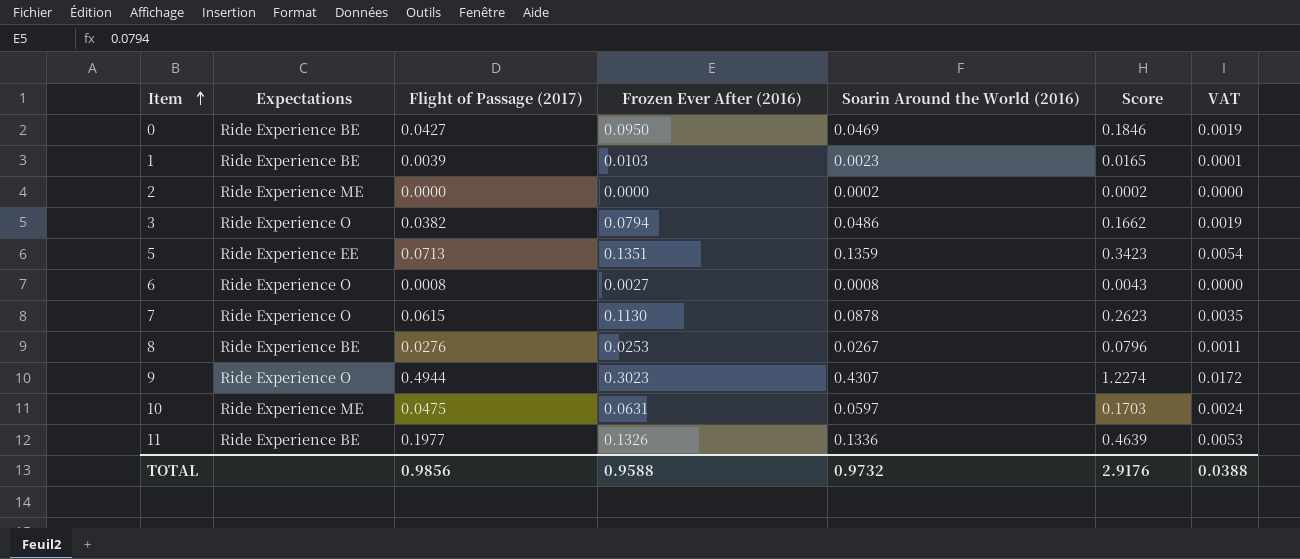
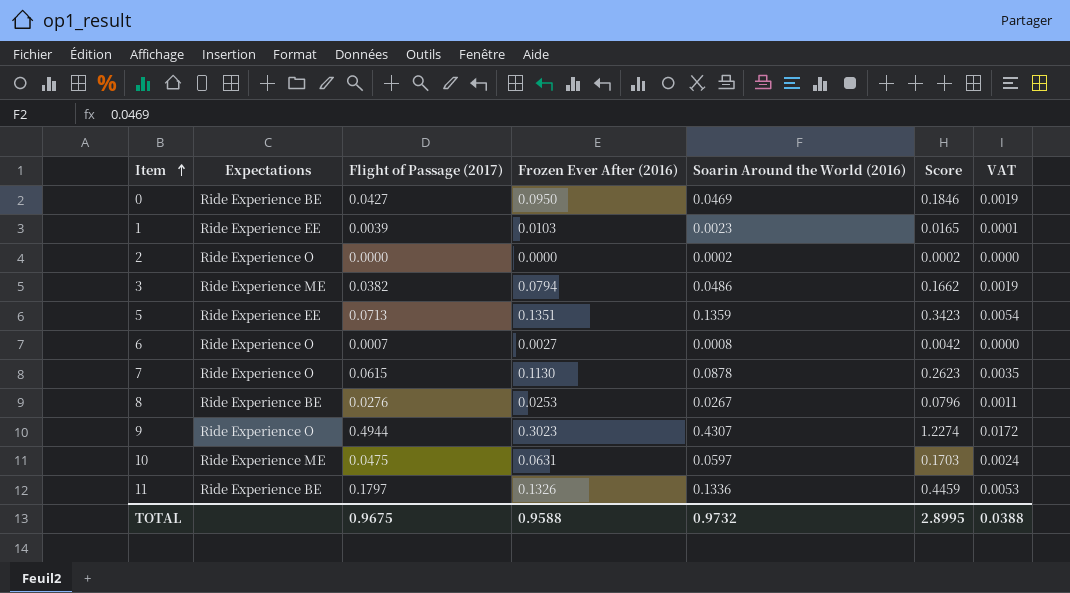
1 | Expectations: Ride Experience BE -> Ride Experience EE
2 | Expectations: Ride Experience ME -> Ride Experience O
3 | Expectations: Ride Experience O -> Ride Experience ME
6 | Flight of Passage (2017): 0.0008 -> 0.0007
6 | Score: 0.0043 -> 0.0042
11 | Flight of Passage (2017): 0.1977 -> 0.1797
11 | Score: 0.4639 -> 0.4459
TOTAL | Flight of Passage (2017): 0.9856 -> 0.9675
TOTAL | Score: 2.9176 -> 2.8995

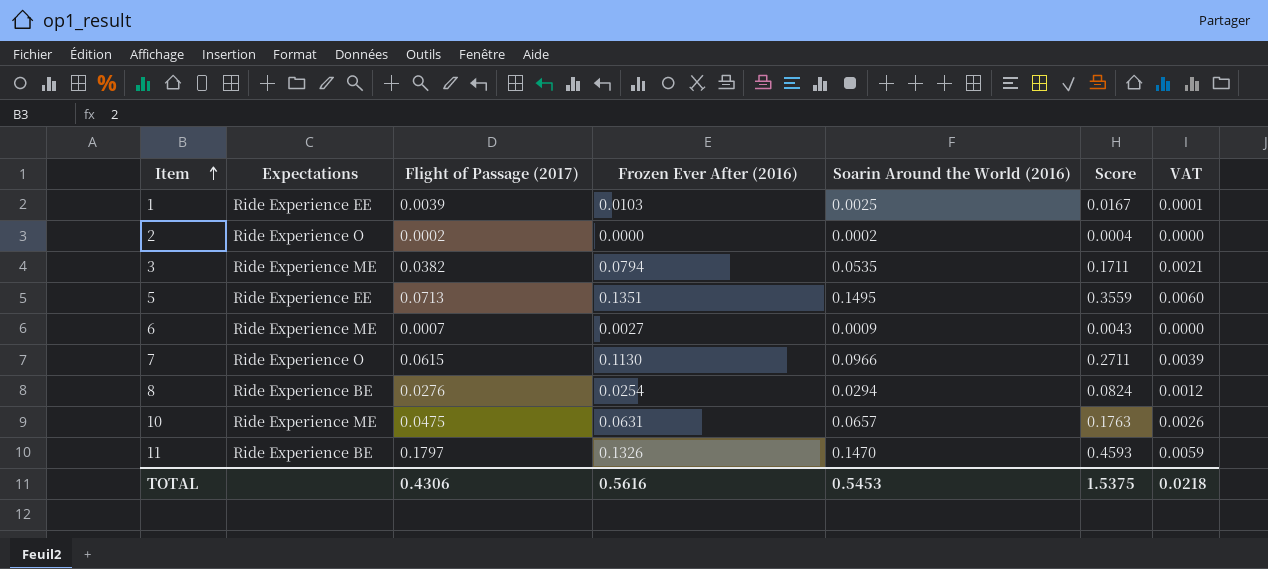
row 0: Ride Experience BE | 0.0427 | 0.0950 | 0.0469 | 0.1846 | 0.0019 -> none
row 9: Ride Experience O | 0.4944 | 0.3023 | 0.4307 | 1.2274 | 0.0172 -> none
1 | Soarin Around the World (2016): 0.0023 -> 0.0025
1 | Score: 0.0165 -> 0.0167
2 | Flight of Passage (2017): 0.0000 -> 0.0002
2 | Score: 0.0002 -> 0.0004
3 | Soarin Around the World (2016): 0.0486 -> 0.0535
3 | Score: 0.1662 -> 0.1711
3 | VAT: 0.0019 -> 0.0021
5 | Soarin Around the World (2016): 0.1359 -> 0.1495
5 | Score: 0.3423 -> 0.3559
5 | VAT: 0.0054 -> 0.0060
6 | Expectations: Ride Experience O -> Ride Experience ME
6 | Soarin Around the World (2016): 0.0008 -> 0.0009
6 | Score: 0.0042 -> 0.0043
7 | Soarin Around the World (2016): 0.0878 -> 0.0966
7 | Score: 0.2623 -> 0.2711
7 | VAT: 0.0035 -> 0.0039
8 | Frozen Ever After (2016): 0.0253 -> 0.0254
8 | Soarin Around the World (2016): 0.0267 -> 0.0294
8 | Score: 0.0796 -> 0.0824
8 | VAT: 0.0011 -> 0.0012
10 | Soarin Around the World (2016): 0.0597 -> 0.0657
10 | Score: 0.1703 -> 0.1763
10 | VAT: 0.0024 -> 0.0026
11 | Soarin Around the World (2016): 0.1336 -> 0.1470
11 | Score: 0.4459 -> 0.4593
11 | VAT: 0.0053 -> 0.0059
TOTAL | Flight of Passage (2017): 0.9675 -> 0.4306
TOTAL | Frozen Ever After (2016): 0.9588 -> 0.5616
TOTAL | Soarin Around the World (2016): 0.9732 -> 0.5453
TOTAL | Score: 2.8995 -> 1.5375
TOTAL | VAT: 0.0388 -> 0.0218

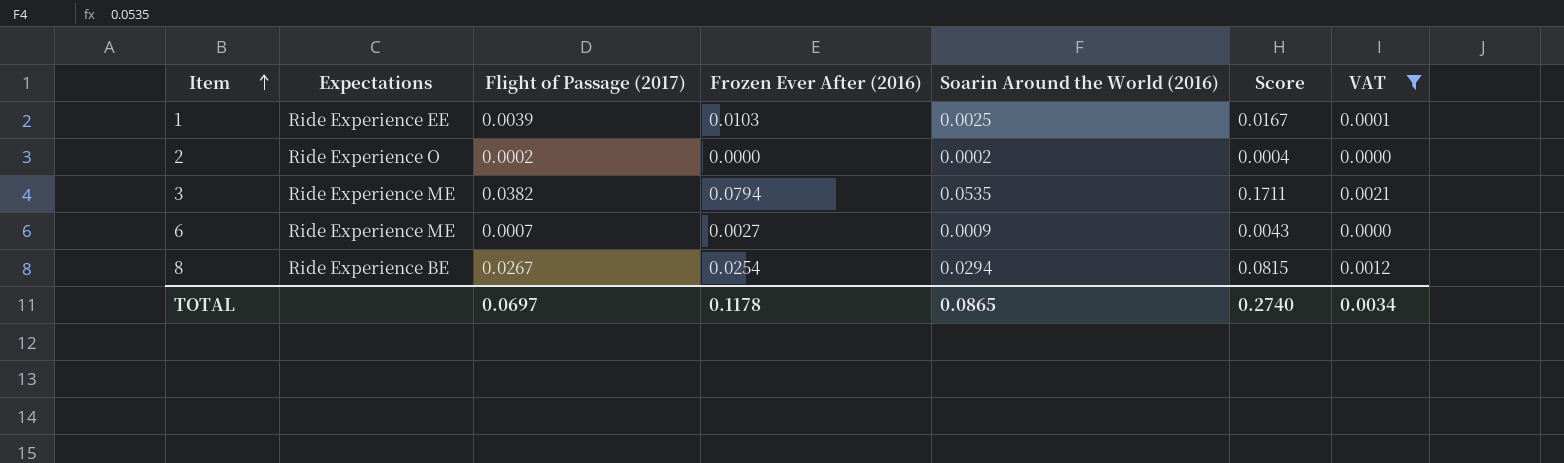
filter: none -> VAT <= 0.0021
8 | Flight of Passage (2017): 0.0276 -> 0.0267
8 | Score: 0.0824 -> 0.0815
TOTAL | Flight of Passage (2017): 0.4306 -> 0.0697
TOTAL | Frozen Ever After (2016): 0.5616 -> 0.1178
TOTAL | Soarin Around the World (2016): 0.5453 -> 0.0865
TOTAL | Score: 1.5375 -> 0.2740
TOTAL | VAT: 0.0218 -> 0.0034

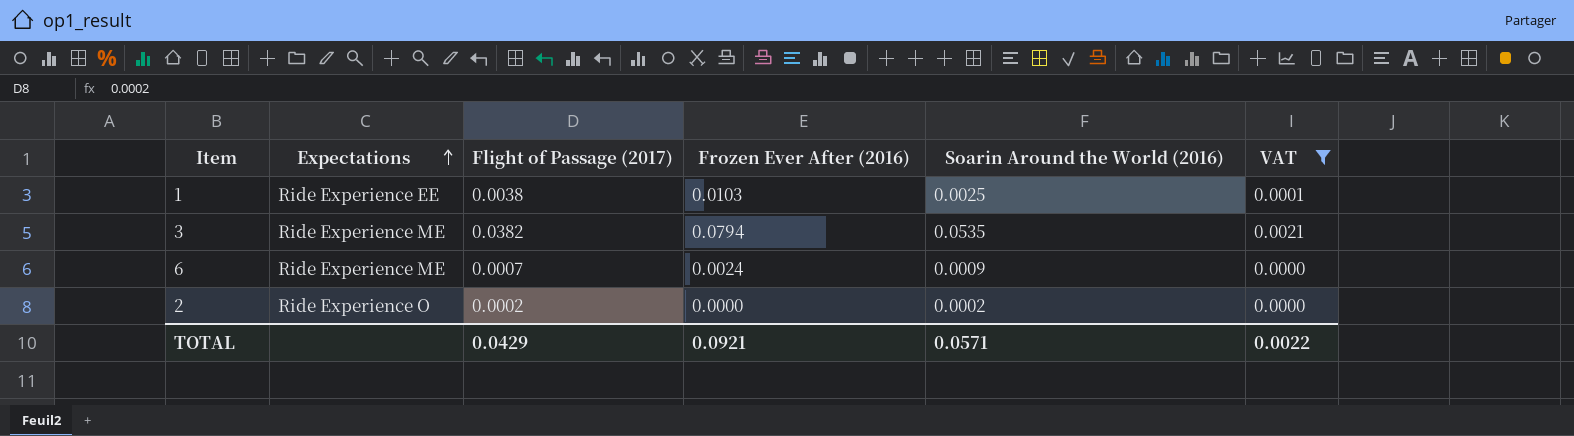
row order: Item ascending -> Expectations ascending
column Score | formula: [Flight of Passage (2017)] + [Frozen Ever After (2016)] + [Soarin Around the World (2016)] -> none
row 8: Ride Experience BE | 0.0267 | 0.0254 | 0.0294 | 0.0815 | 0.0012 -> none
1 | Flight of Passage (2017): 0.0039 -> 0.0038
6 | Frozen Ever After (2016): 0.0027 -> 0.0024
TOTAL | Flight of Passage (2017): 0.0697 -> 0.0429
TOTAL | Frozen Ever After (2016): 0.1178 -> 0.0921
TOTAL | Soarin Around the World (2016): 0.0865 -> 0.0571
TOTAL | VAT: 0.0034 -> 0.0022

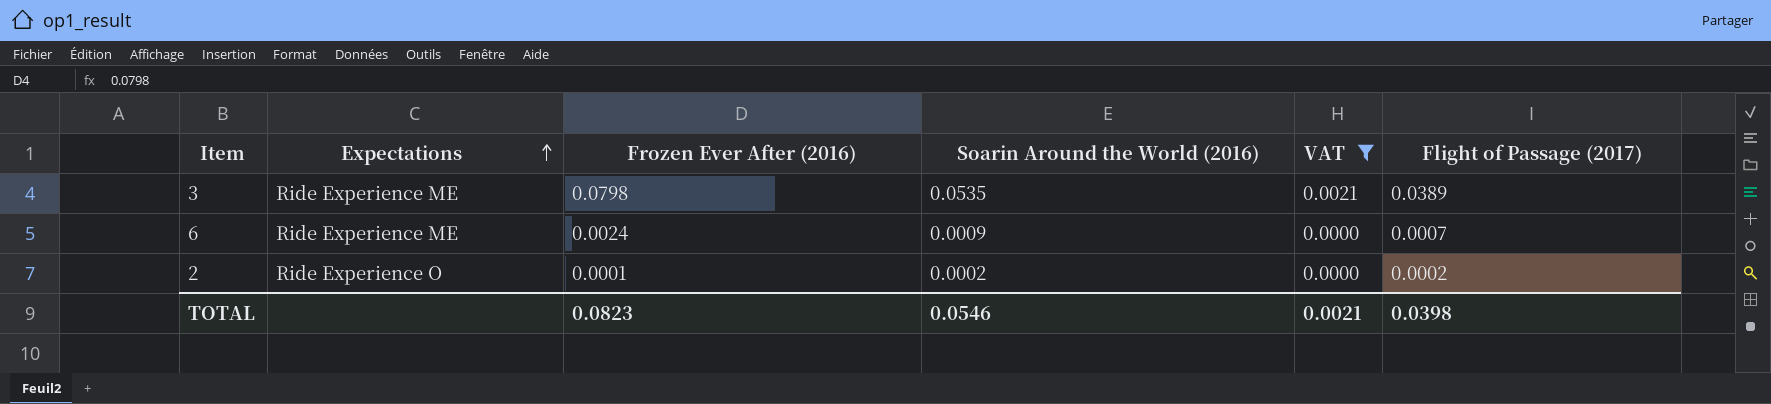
column Flight of Passage (2017) | position: 3 -> 6
row 1: Ride Experience EE | 0.0038 | 0.0103 | 0.0025 | 0.0001 -> none
3 | Frozen Ever After (2016): 0.0794 -> 0.0798
3 | Flight of Passage (2017): 0.0382 -> 0.0389
2 | Frozen Ever After (2016): 0.0000 -> 0.0001
TOTAL | Frozen Ever After (2016): 0.0921 -> 0.0823
TOTAL | Soarin Around the World (2016): 0.0571 -> 0.0546
TOTAL | VAT: 0.0022 -> 0.0021
TOTAL | Flight of Passage (2017): 0.0429 -> 0.0398

